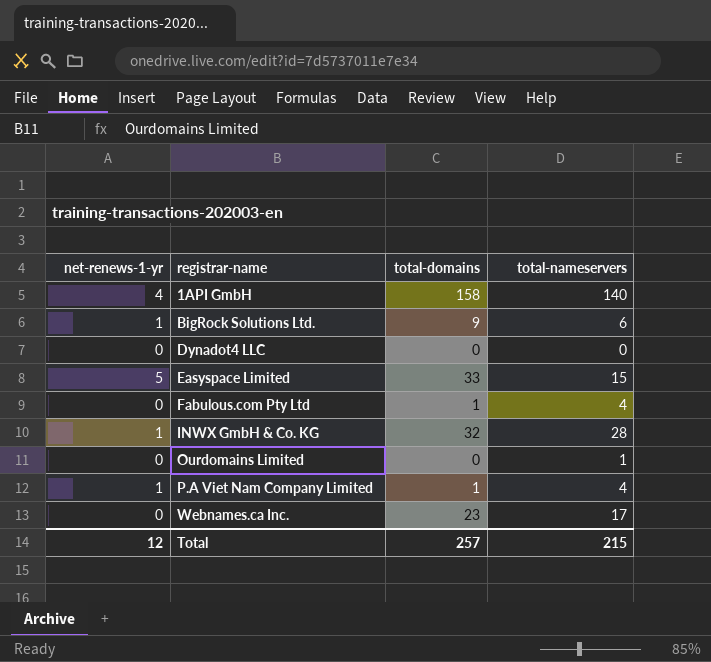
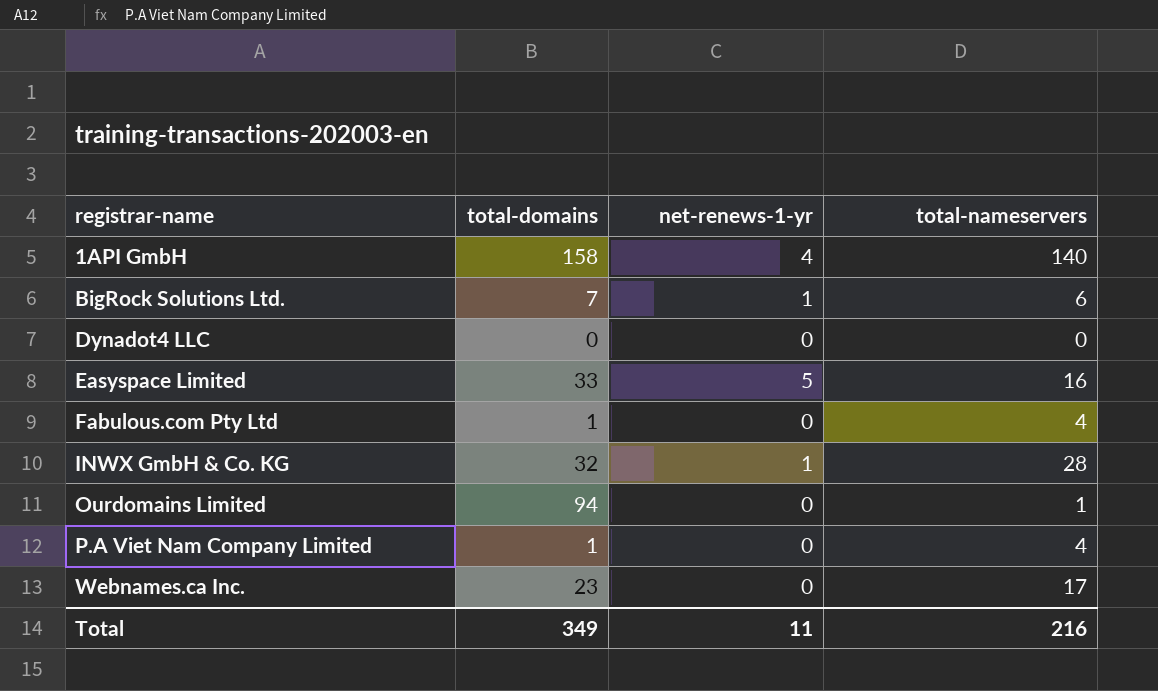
column net-renews-1-yr | position: 1 -> 3
BigRock Solutions Ltd. | total-domains: 9 -> 7
Easyspace Limited | total-nameservers: 15 -> 16
Ourdomains Limited | total-domains: 0 -> 94
P.A Viet Nam Company Limited | net-renews-1-yr: 1 -> 0
Total | total-domains: 257 -> 349
Total | net-renews-1-yr: 12 -> 11
Total | total-nameservers: 215 -> 216

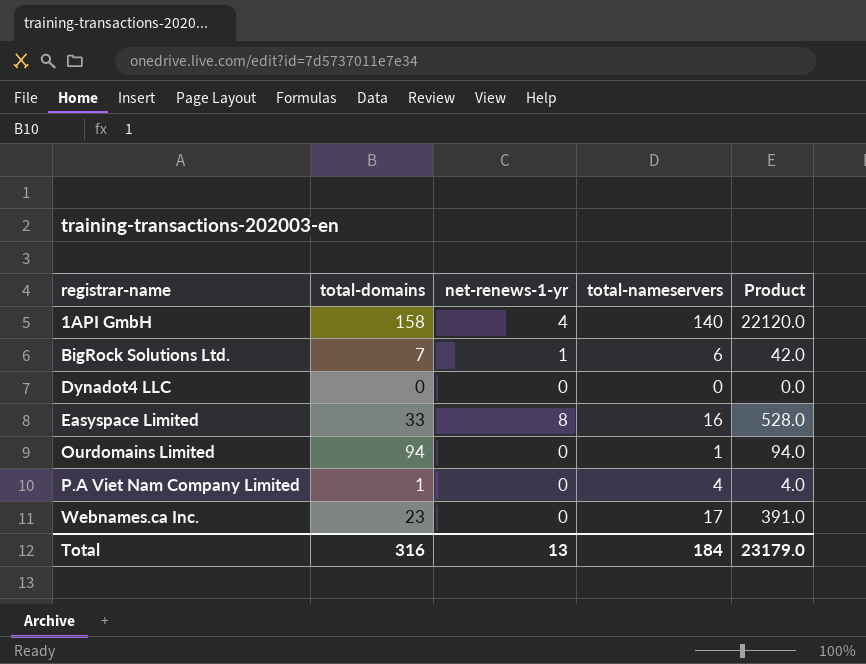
column Product | formula: none -> [total-domains] * [total-nameservers]
row Fabulous.com Pty Ltd: 1 | 0 | 4 -> none
row INWX GmbH & Co. KG: 32 | 1 | 28 -> none
Easyspace Limited | net-renews-1-yr: 5 -> 8
Total | total-domains: 349 -> 316
Total | net-renews-1-yr: 11 -> 13
Total | total-nameservers: 216 -> 184

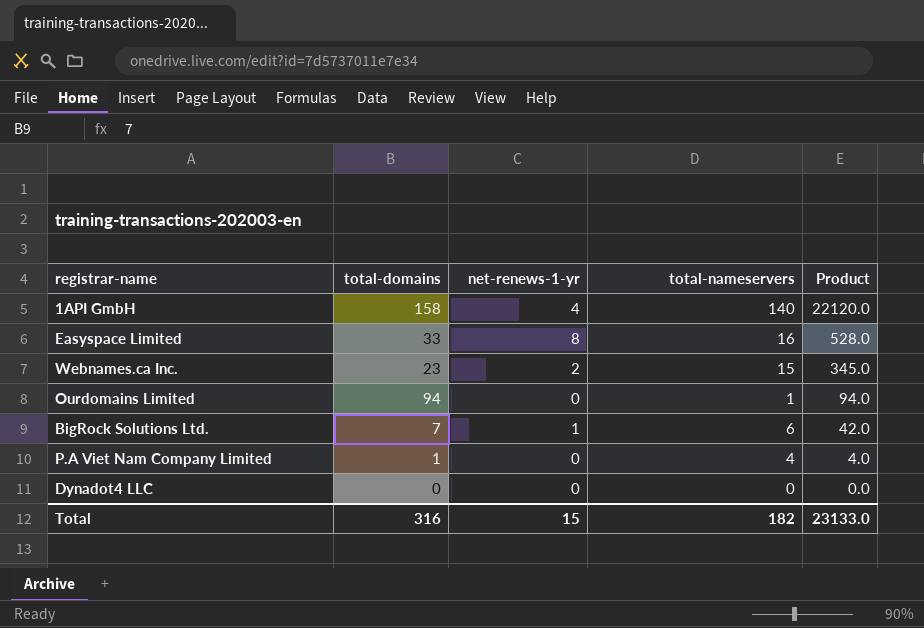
row order: registrar-name ascending -> Product descending
Webnames.ca Inc. | net-renews-1-yr: 0 -> 2
Webnames.ca Inc. | total-nameservers: 17 -> 15
Webnames.ca Inc. | Product: 391.0 -> 345.0
Total | net-renews-1-yr: 13 -> 15
Total | total-nameservers: 184 -> 182
Total | Product: 23179.0 -> 23133.0

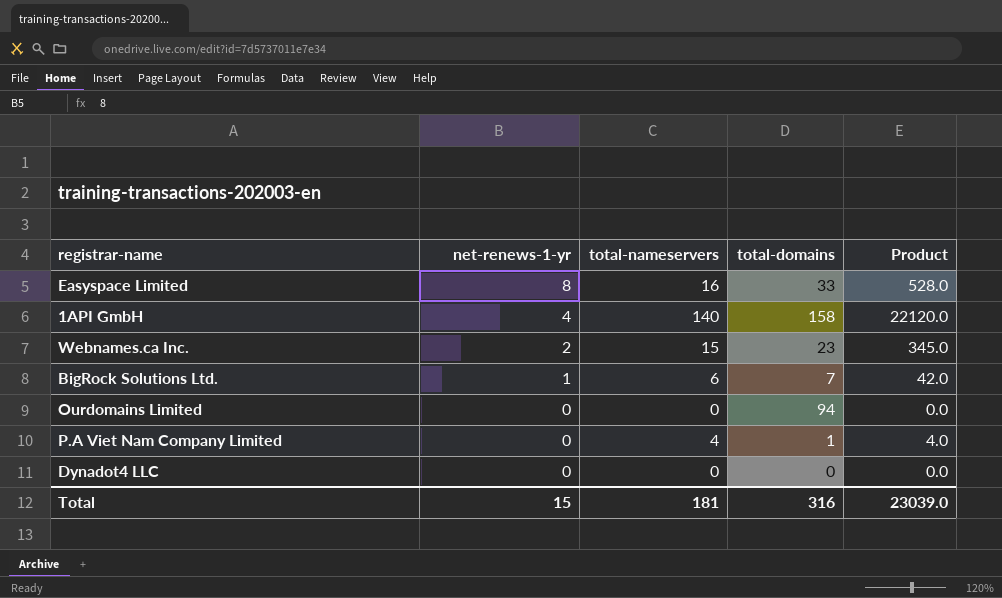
row order: Product descending -> net-renews-1-yr descending
column total-domains | position: 2 -> 4
Ourdomains Limited | total-nameservers: 1 -> 0
Ourdomains Limited | Product: 94.0 -> 0.0
Total | total-nameservers: 182 -> 181
Total | Product: 23133.0 -> 23039.0

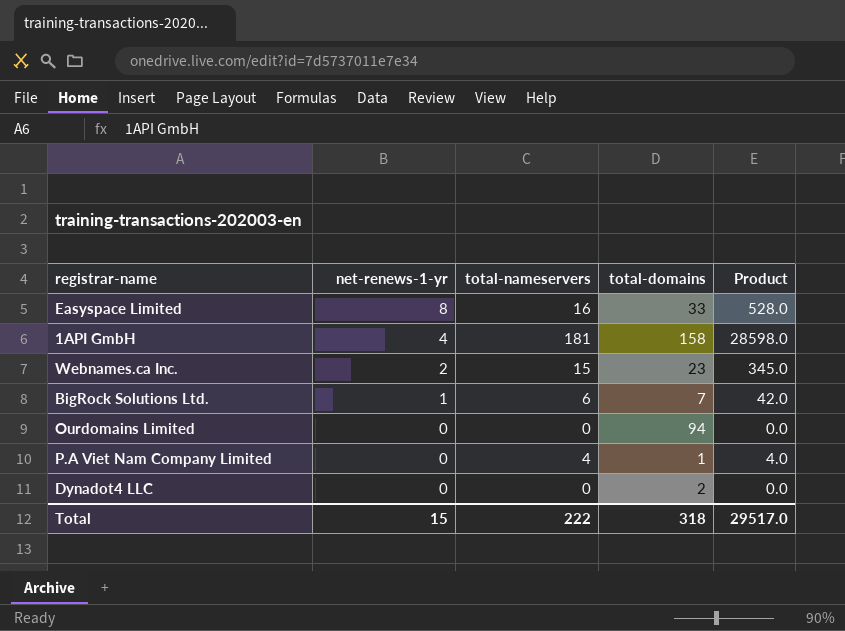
1API GmbH | total-nameservers: 140 -> 181
1API GmbH | Product: 22120.0 -> 28598.0
Dynadot4 LLC | total-domains: 0 -> 2
Total | total-nameservers: 181 -> 222
Total | total-domains: 316 -> 318
Total | Product: 23039.0 -> 29517.0

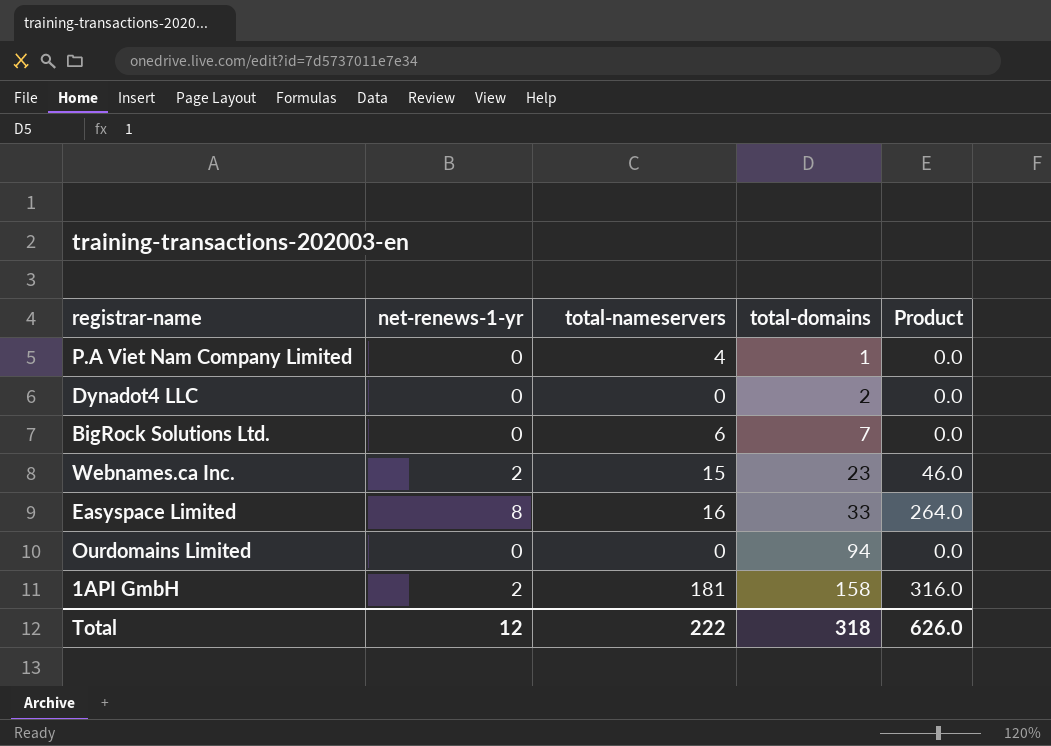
row order: net-renews-1-yr descending -> total-domains ascending
column Product | formula: [total-nameservers] * [total-domains] -> [net-renews-1-yr] * [total-domains]
BigRock Solutions Ltd. | net-renews-1-yr: 1 -> 0
1API GmbH | net-renews-1-yr: 4 -> 2
Total | net-renews-1-yr: 15 -> 12
Total | Product: 29517.0 -> 626.0

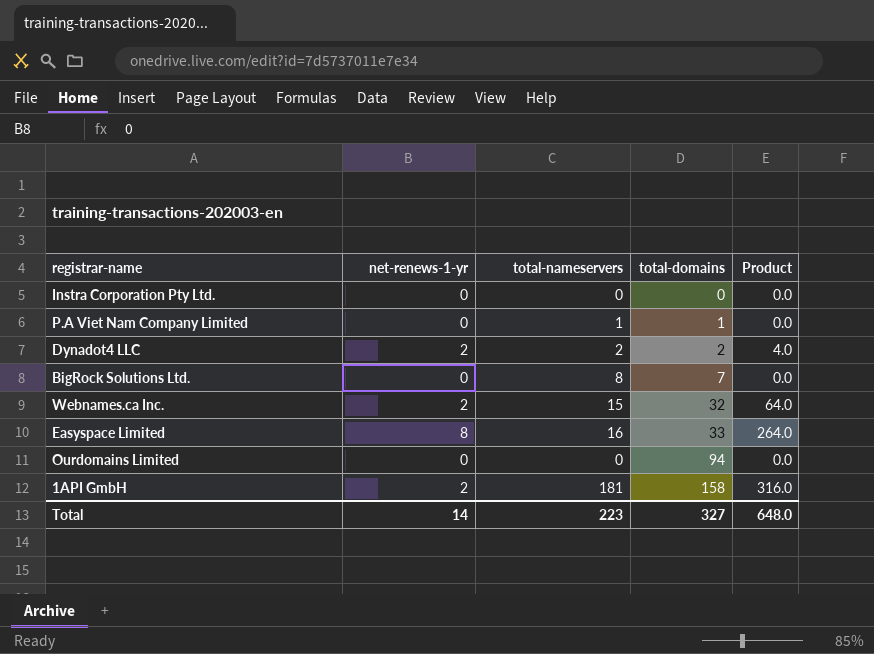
row Instra Corporation Pty Ltd.: none -> 0 | 0 | 0 | 0.0
P.A Viet Nam Company Limited | total-nameservers: 4 -> 1
Dynadot4 LLC | net-renews-1-yr: 0 -> 2
Dynadot4 LLC | total-nameservers: 0 -> 2
Dynadot4 LLC | Product: 0.0 -> 4.0
BigRock Solutions Ltd. | total-nameservers: 6 -> 8
Webnames.ca Inc. | total-domains: 23 -> 32
Webnames.ca Inc. | Product: 46.0 -> 64.0
Total | net-renews-1-yr: 12 -> 14
Total | total-nameservers: 222 -> 223
Total | total-domains: 318 -> 327
Total | Product: 626.0 -> 648.0

